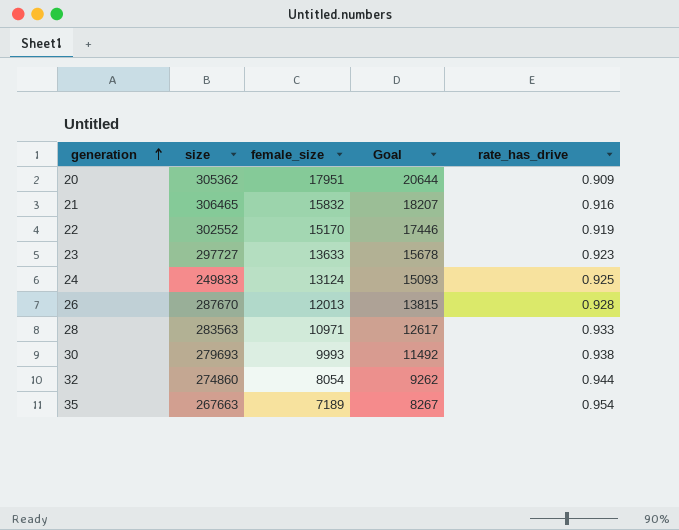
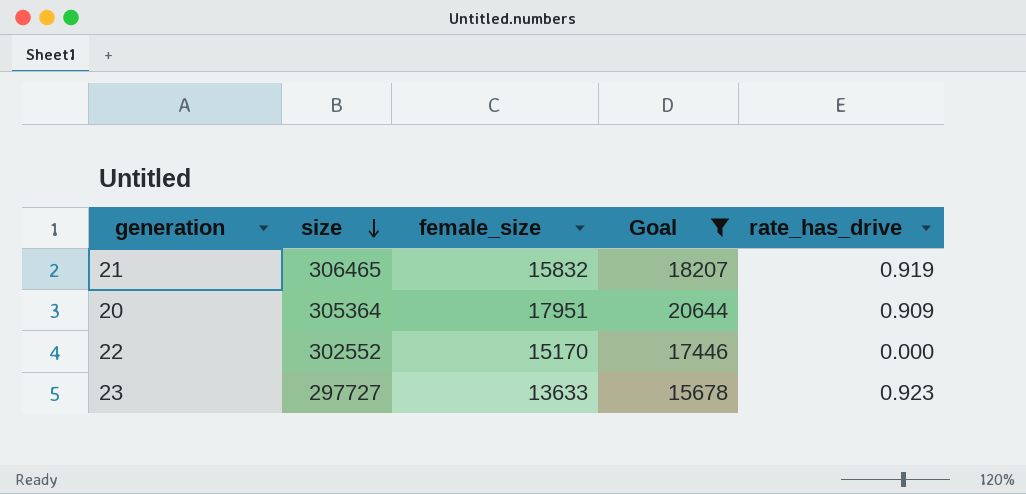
filter: none -> Goal >= 15678
row order: generation ascending -> size descending
21 | rate_has_drive: 0.916 -> 0.919
20 | size: 305362 -> 305364
22 | rate_has_drive: 0.919 -> 0.000

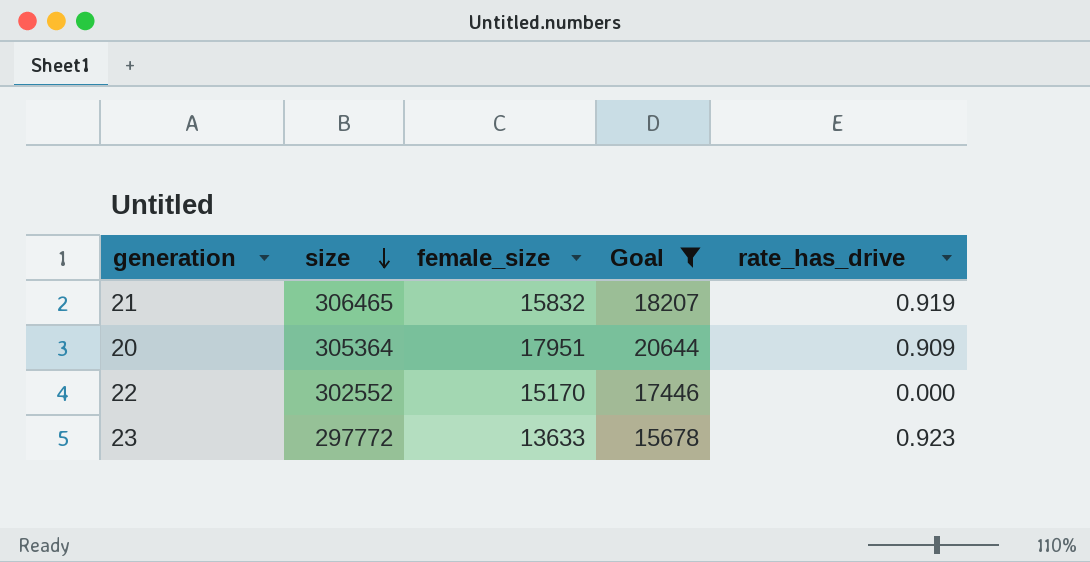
23 | size: 297727 -> 297772

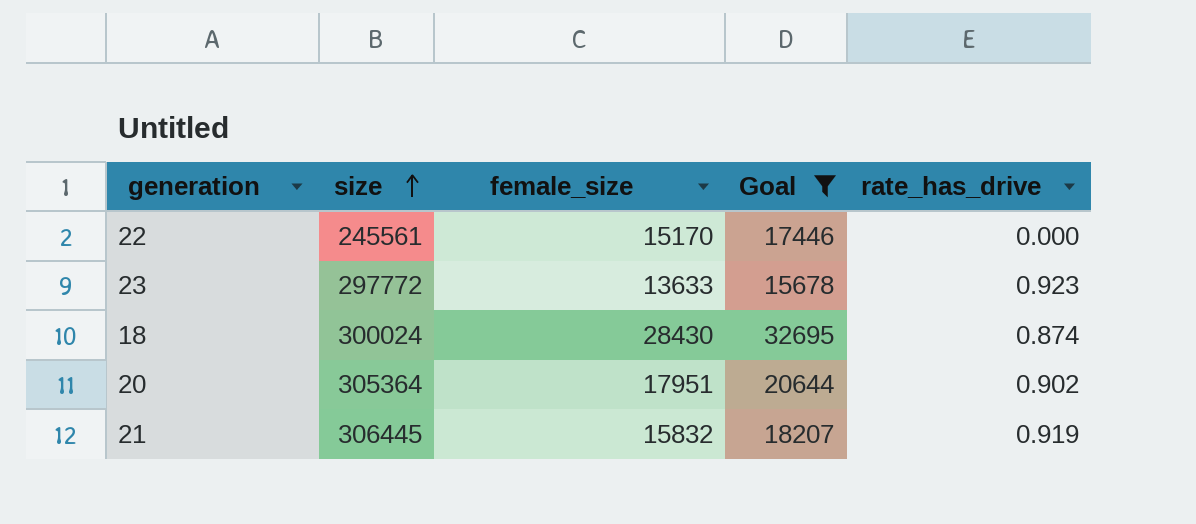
row order: size descending -> size ascending
22 | size: 302552 -> 245561
row 18: none -> 300024 | 28430 | 32695 | 0.874
20 | rate_has_drive: 0.909 -> 0.902
21 | size: 306465 -> 306445

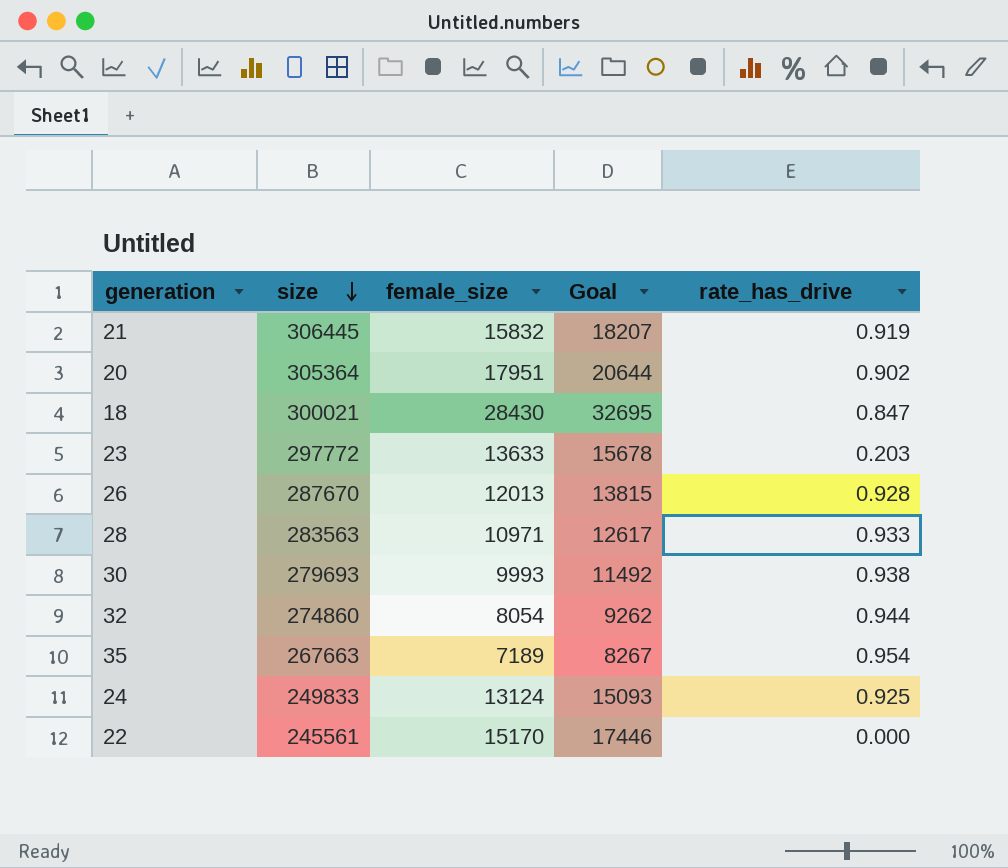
filter: Goal >= 15678 -> none
row order: size ascending -> size descending
18 | size: 300024 -> 300021
18 | rate_has_drive: 0.874 -> 0.847
23 | rate_has_drive: 0.923 -> 0.203

